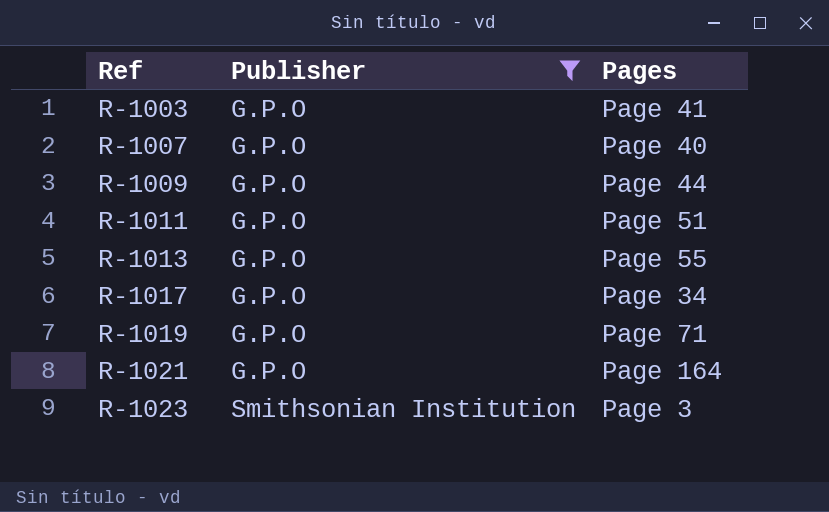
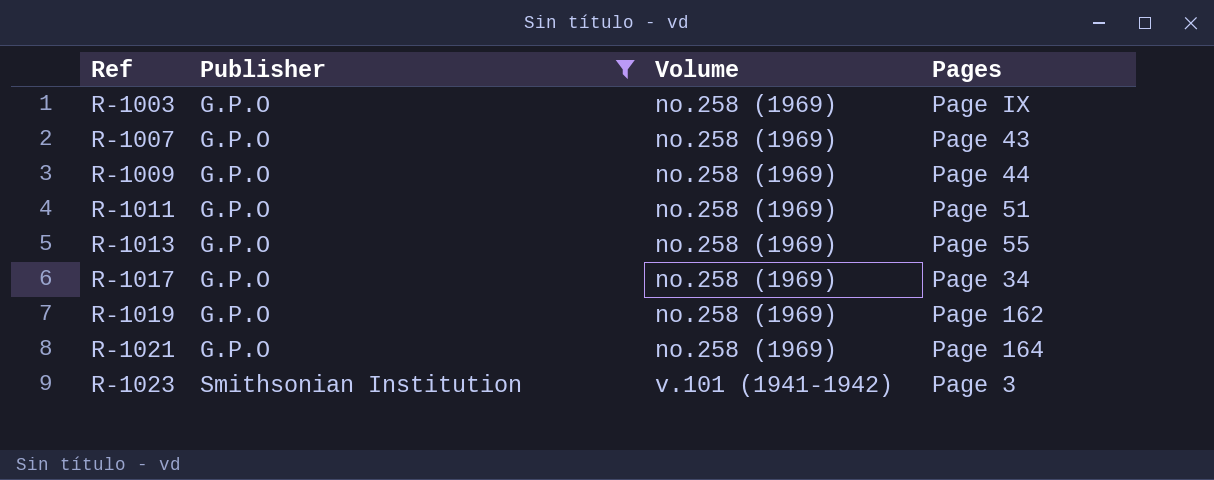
column Volume | position: none -> 3
R-1003 | Pages: Page 41 -> Page IX
R-1007 | Pages: Page 40 -> Page 43
R-1019 | Pages: Page 71 -> Page 162

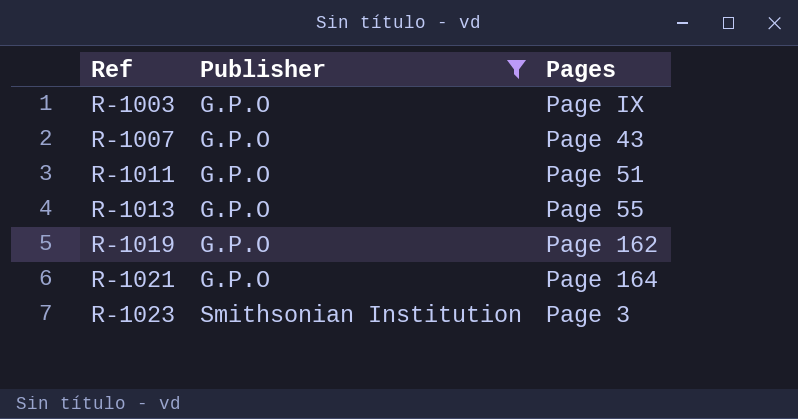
column Volume | position: 3 -> none
row R-1009: G.P.O | no.258 (1969) | Page 44 -> none
row R-1017: G.P.O | no.258 (1969) | Page 34 -> none

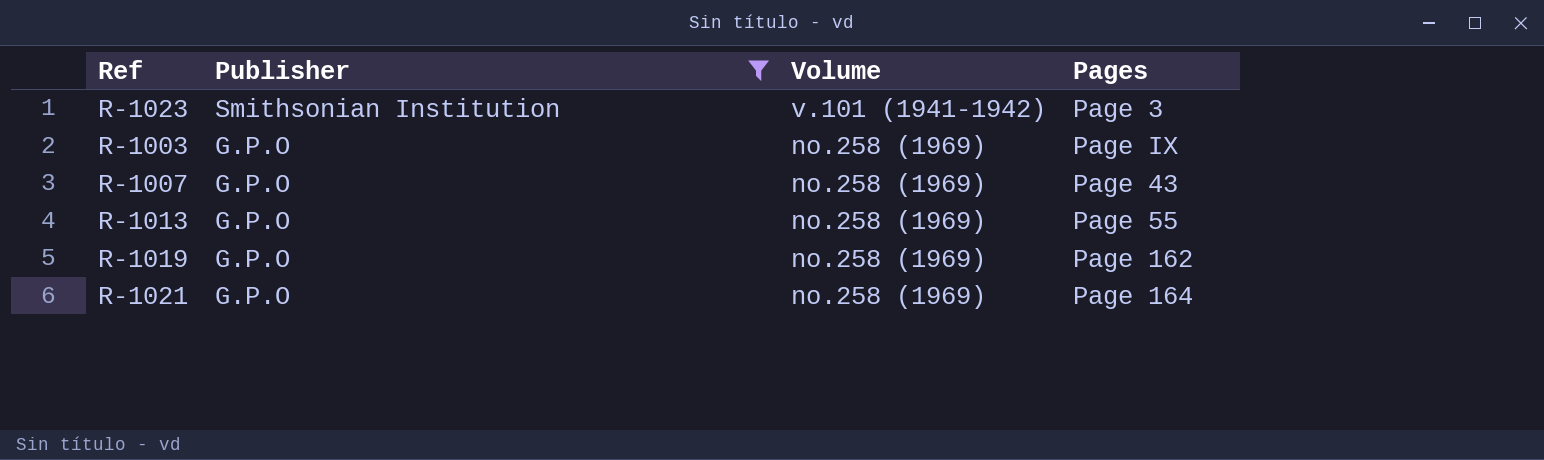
row order: Ref ascending -> Publisher descending
column Volume | position: none -> 3
row R-1011: G.P.O | Page 51 -> none

